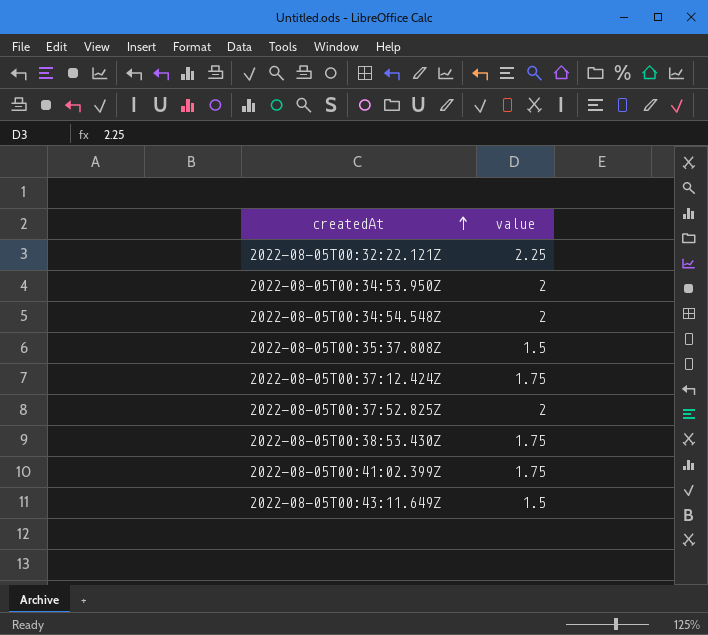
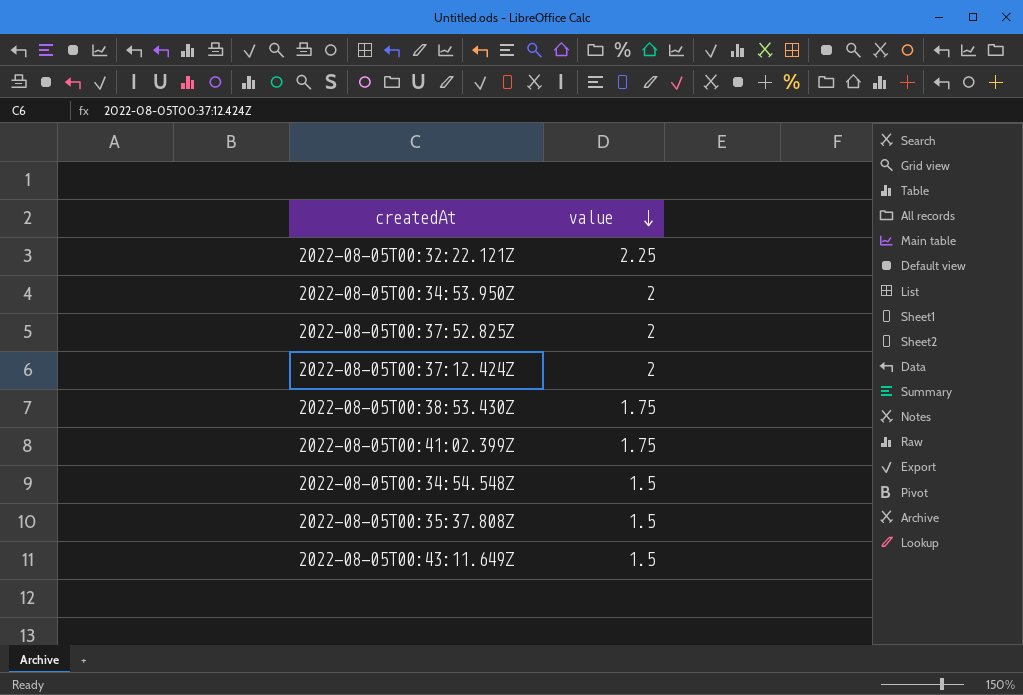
row order: createdAt ascending -> value descending
2022-08-05T00:37:12.424Z | value: 1.75 -> 2
2022-08-05T00:34:54.548Z | value: 2 -> 1.5

